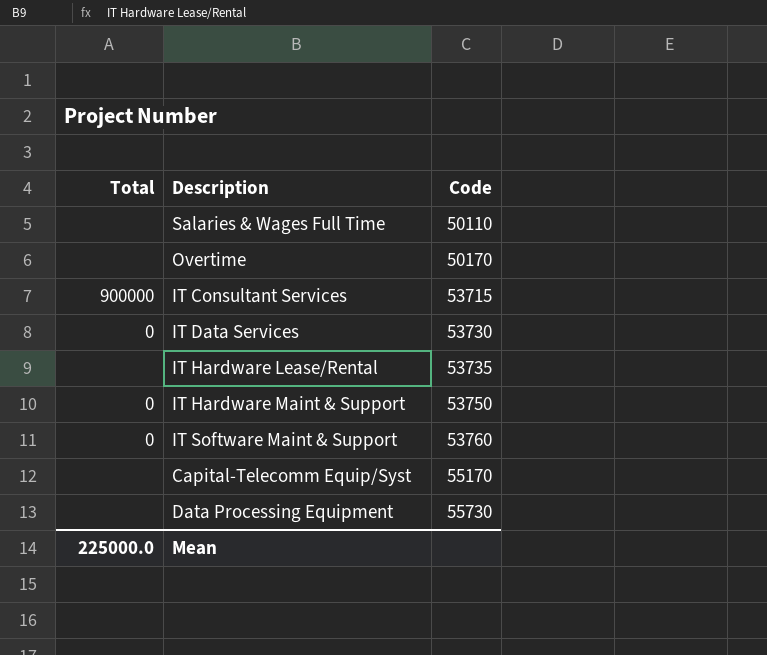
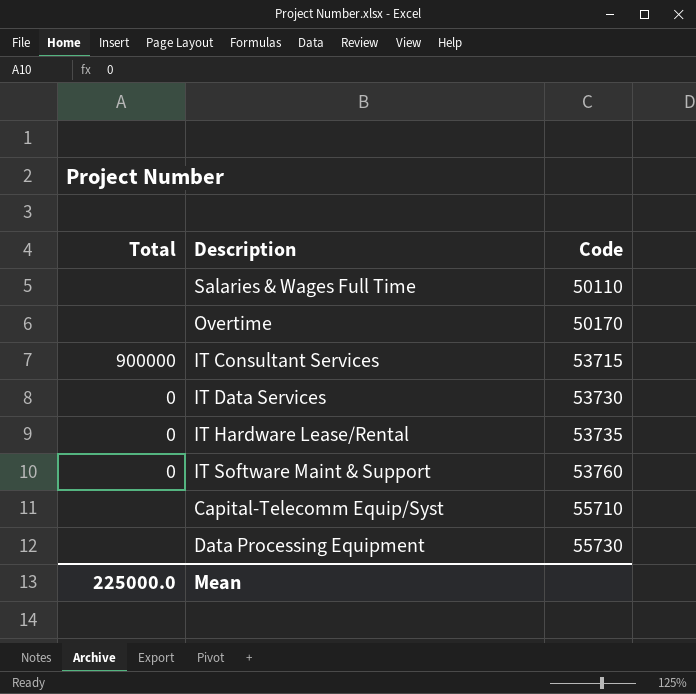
row IT Hardware Maint & Support: 0 | 53750 -> none
IT Hardware Lease/Rental | Total: none -> 0
Capital-Telecomm Equip/Syst | Code: 55170 -> 55710

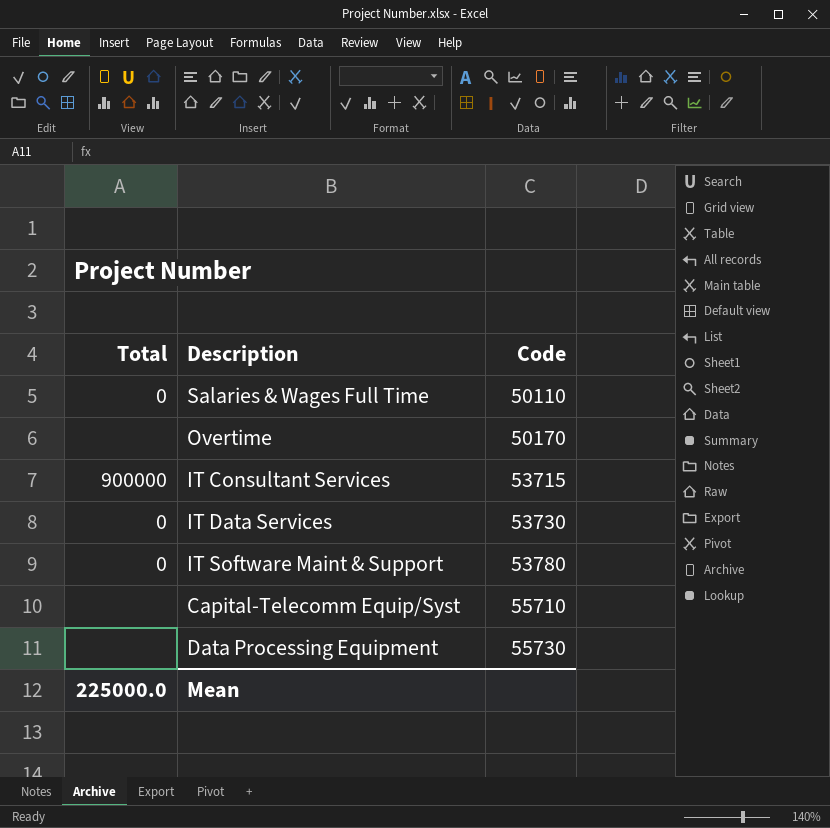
row IT Hardware Lease/Rental: 0 | 53735 -> none
Salaries & Wages Full Time | Total: none -> 0
IT Software Maint & Support | Code: 53760 -> 53780

